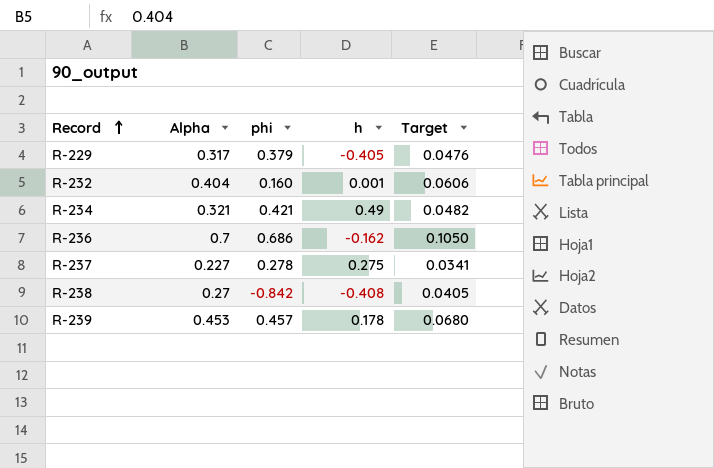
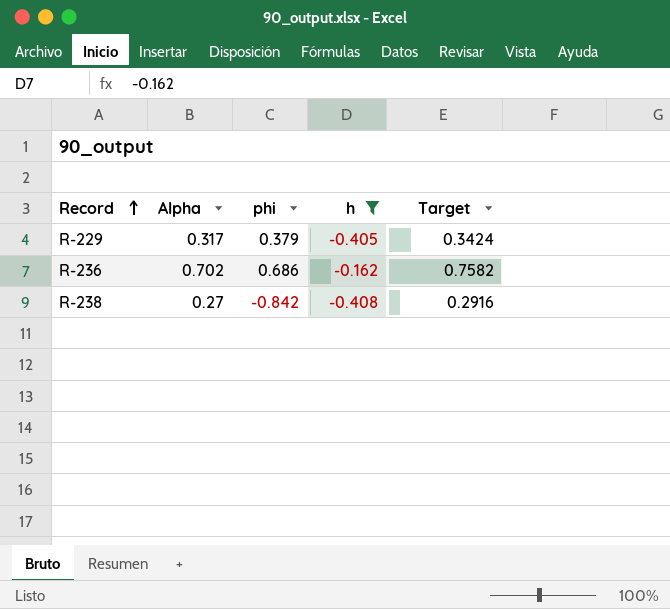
filter: none -> h <= -0.162
column Target | formula: [Alpha] * 0.15 -> [Alpha] * 1.08
R-236 | Alpha: 0.7 -> 0.702

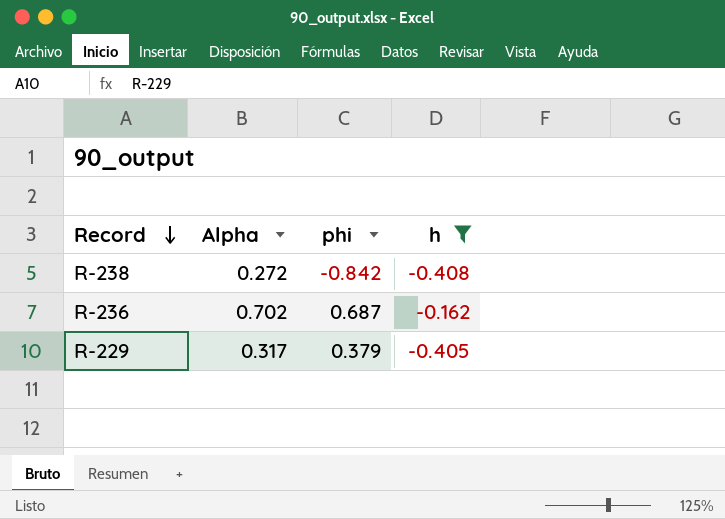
row order: Record ascending -> Record descending
column Target | formula: [Alpha] * 1.08 -> none
R-238 | Alpha: 0.27 -> 0.272
R-236 | phi: 0.686 -> 0.687

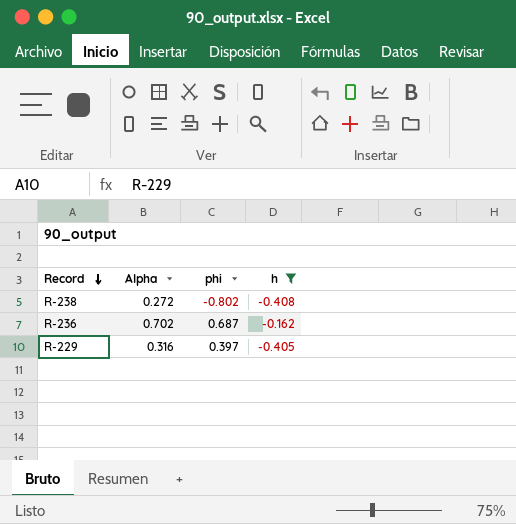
R-238 | phi: -0.842 -> -0.802
R-229 | Alpha: 0.317 -> 0.316
R-229 | phi: 0.379 -> 0.397

